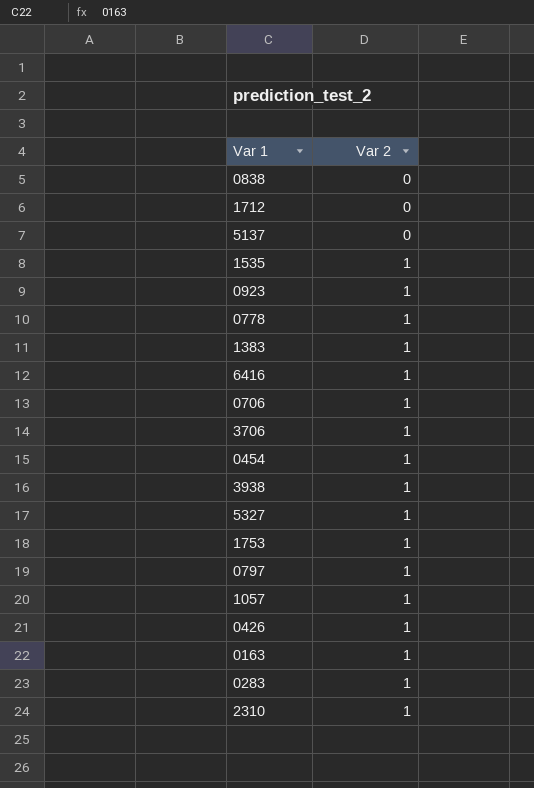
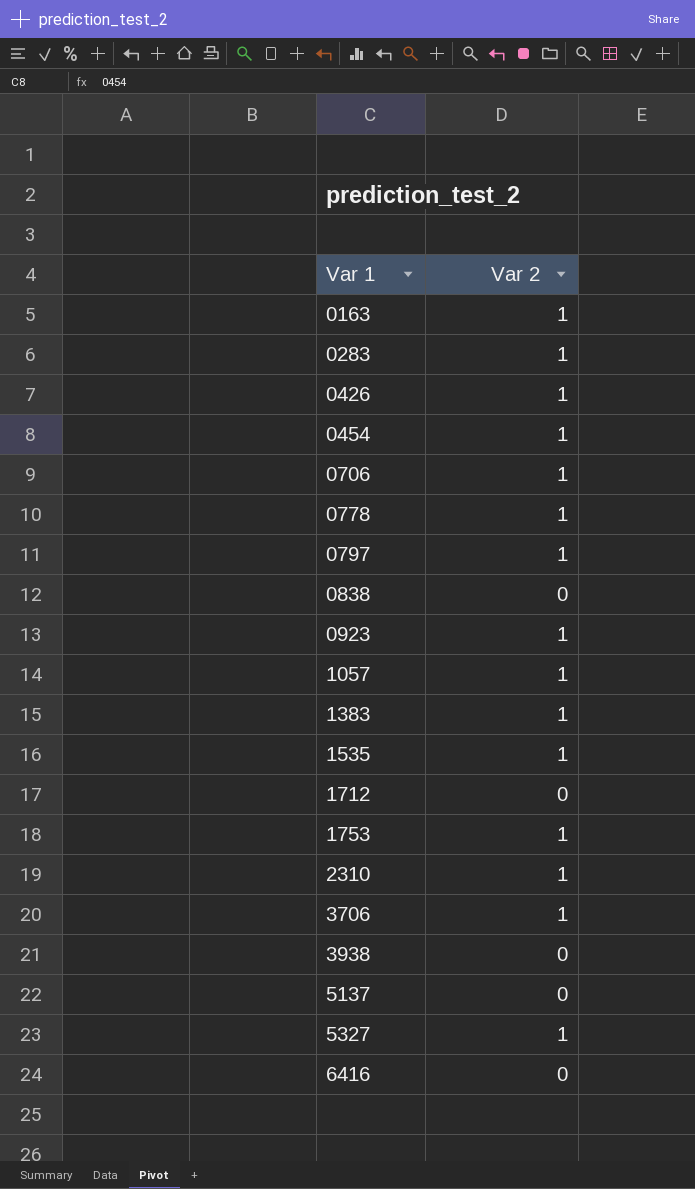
row order: Var 2 ascending -> Var 1 ascending
3938 | Var 2: 1 -> 0
6416 | Var 2: 1 -> 0

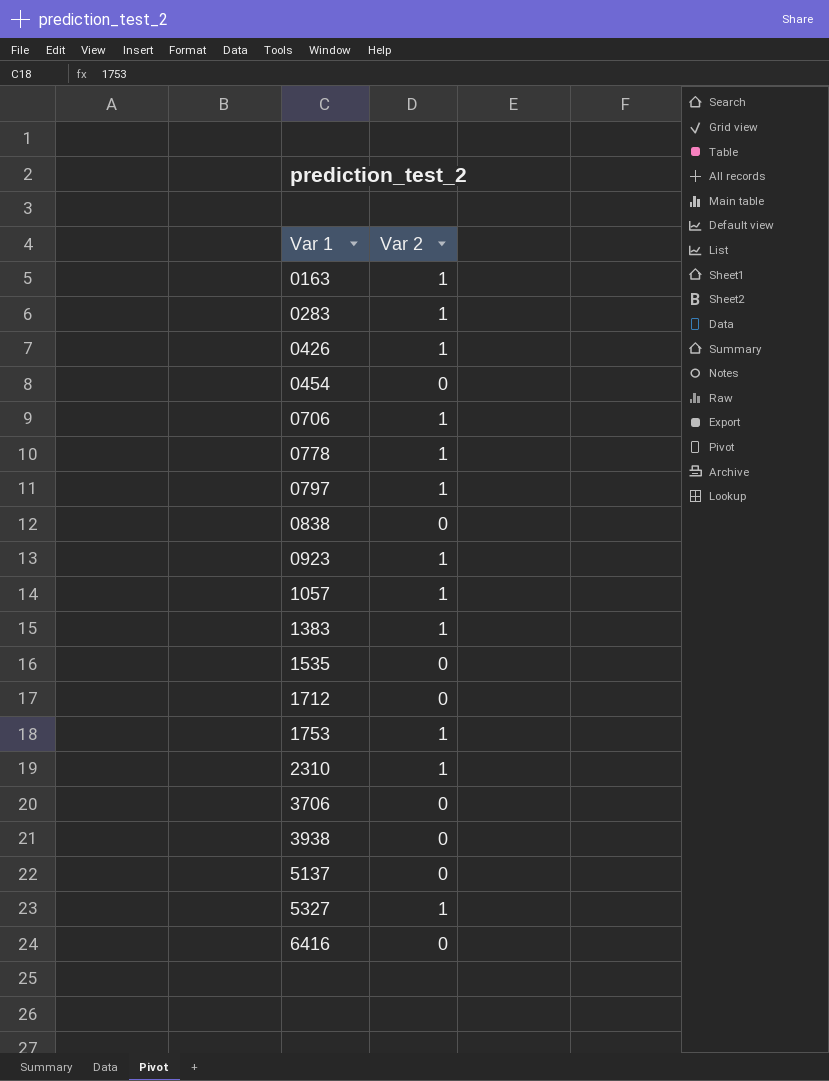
0454 | Var 2: 1 -> 0
1535 | Var 2: 1 -> 0
3706 | Var 2: 1 -> 0

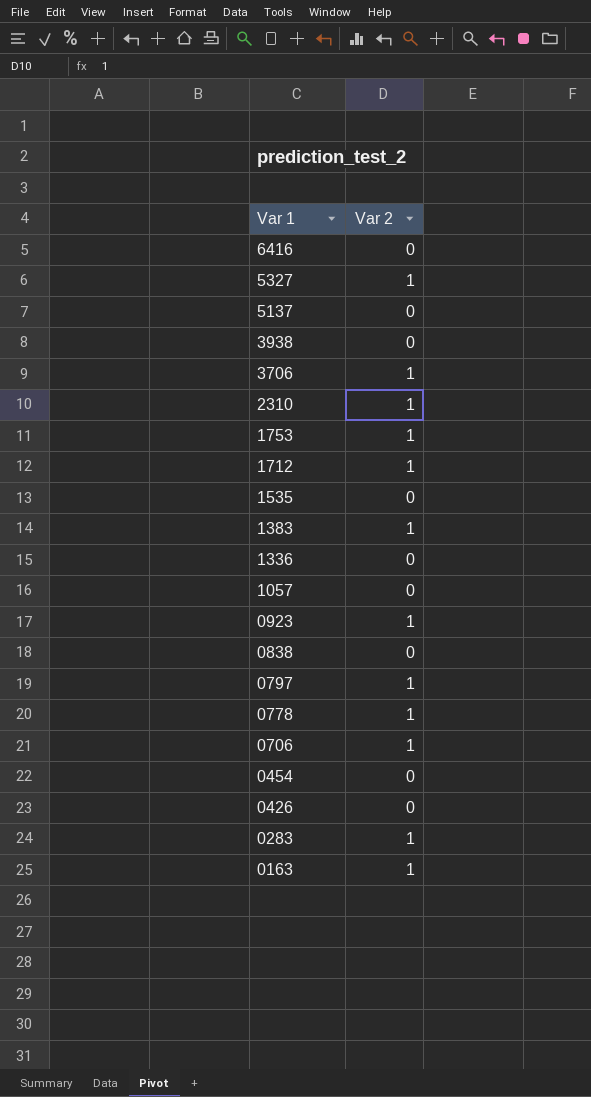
row order: Var 1 ascending -> Var 1 descending
3706 | Var 2: 0 -> 1
1712 | Var 2: 0 -> 1
row 1336: none -> 0
1057 | Var 2: 1 -> 0
0426 | Var 2: 1 -> 0

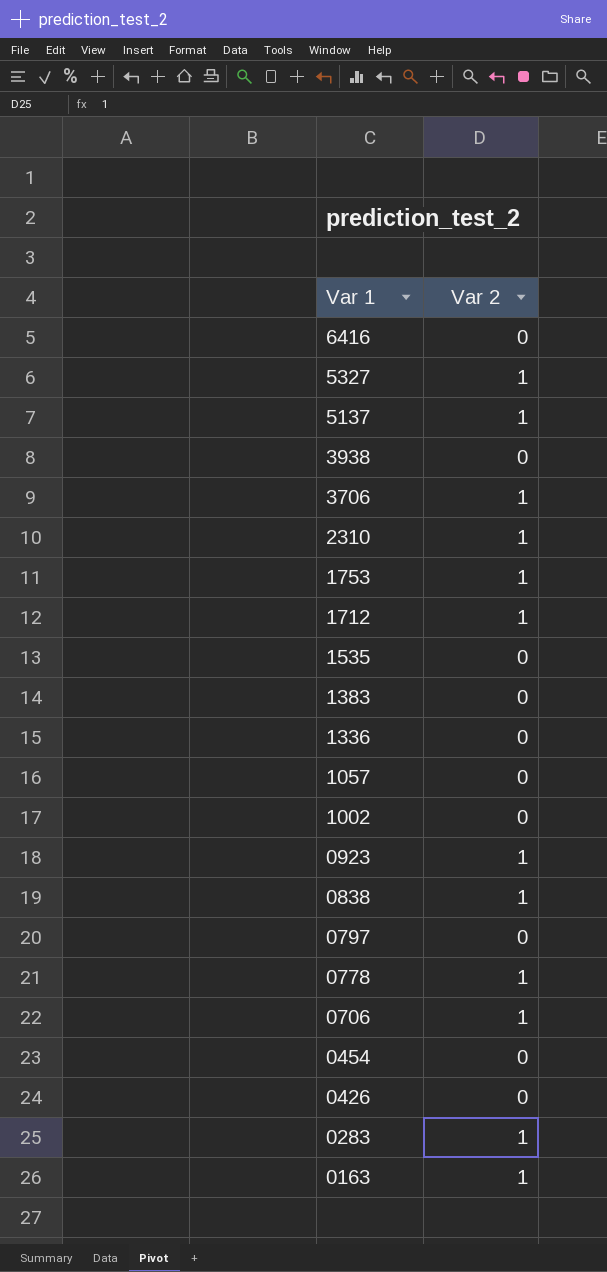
5137 | Var 2: 0 -> 1
1383 | Var 2: 1 -> 0
row 1002: none -> 0
0838 | Var 2: 0 -> 1
0797 | Var 2: 1 -> 0

